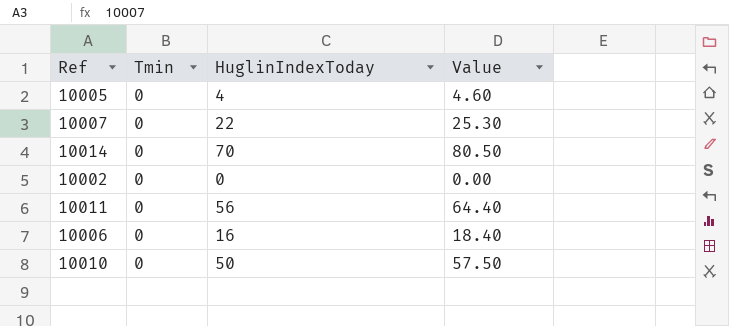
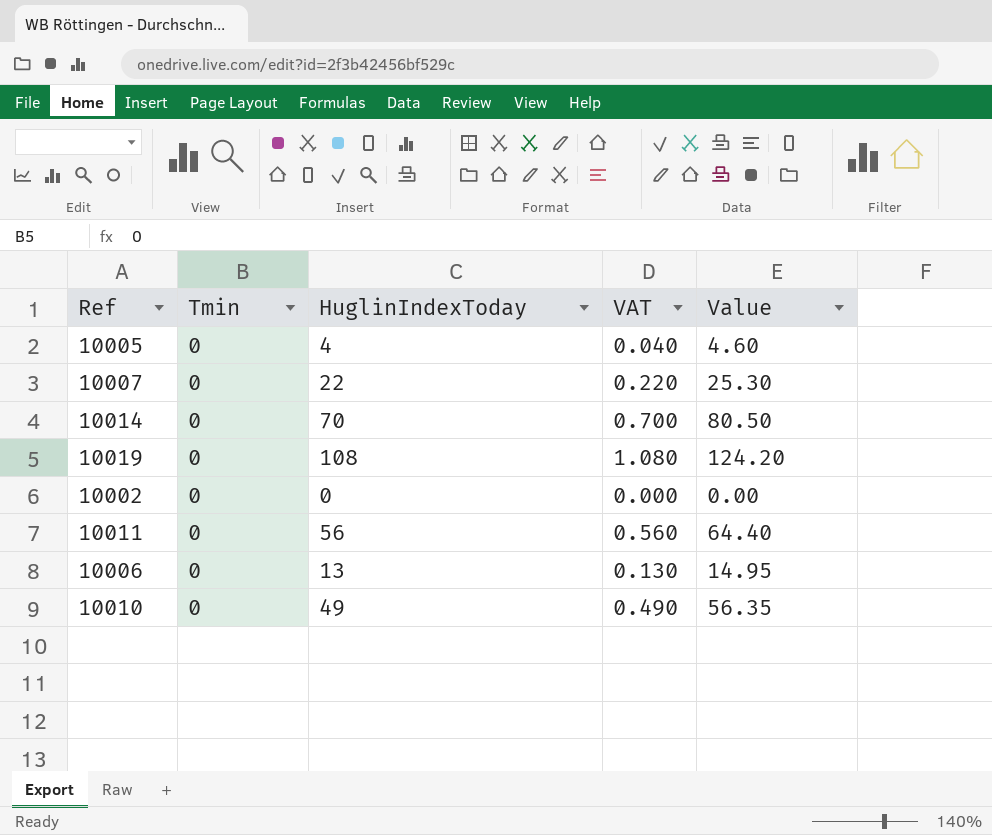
column VAT | formula: none -> [HuglinIndexToday] * 0.01
row 10019: none -> 0 | 108 | 1.080 | 124.20
10006 | HuglinIndexToday: 16 -> 13
10006 | Value: 18.40 -> 14.95
10010 | HuglinIndexToday: 50 -> 49
10010 | Value: 57.50 -> 56.35

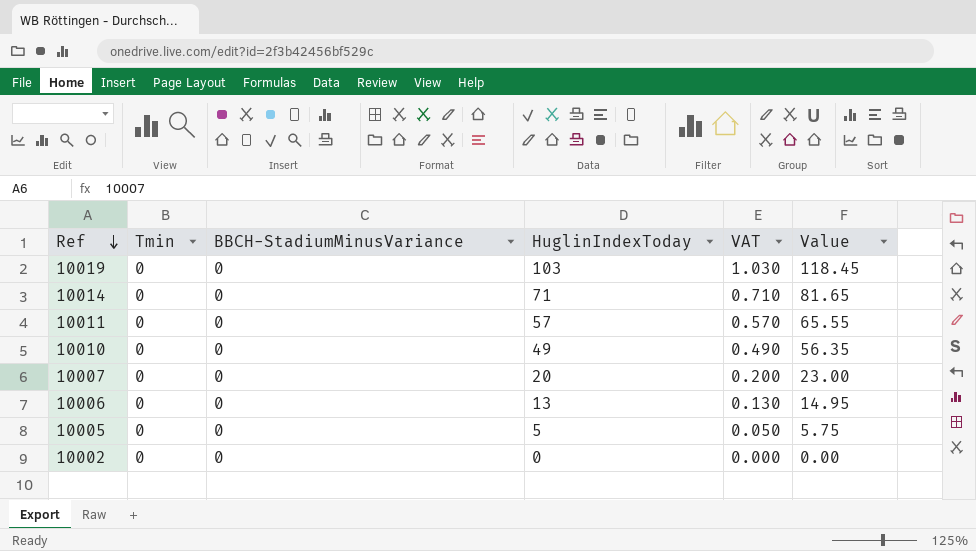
row order: none -> Ref descending
column BBCH-StadiumMinusVariance | position: none -> 3
10019 | HuglinIndexToday: 108 -> 103
10019 | VAT: 1.080 -> 1.030
10019 | Value: 124.20 -> 118.45
10014 | HuglinIndexToday: 70 -> 71
10014 | VAT: 0.700 -> 0.710
10014 | Value: 80.50 -> 81.65
10011 | HuglinIndexToday: 56 -> 57
10011 | VAT: 0.560 -> 0.570
10011 | Value: 64.40 -> 65.55
10007 | HuglinIndexToday: 22 -> 20
10007 | VAT: 0.220 -> 0.200
10007 | Value: 25.30 -> 23.00
10005 | HuglinIndexToday: 4 -> 5
10005 | VAT: 0.040 -> 0.050
10005 | Value: 4.60 -> 5.75

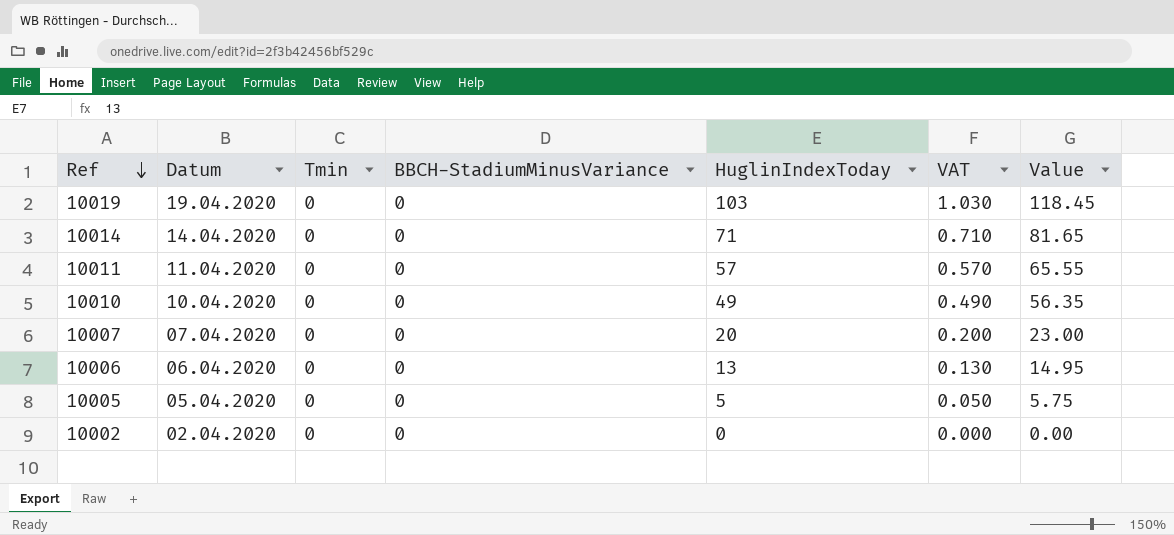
column Datum | position: none -> 2

